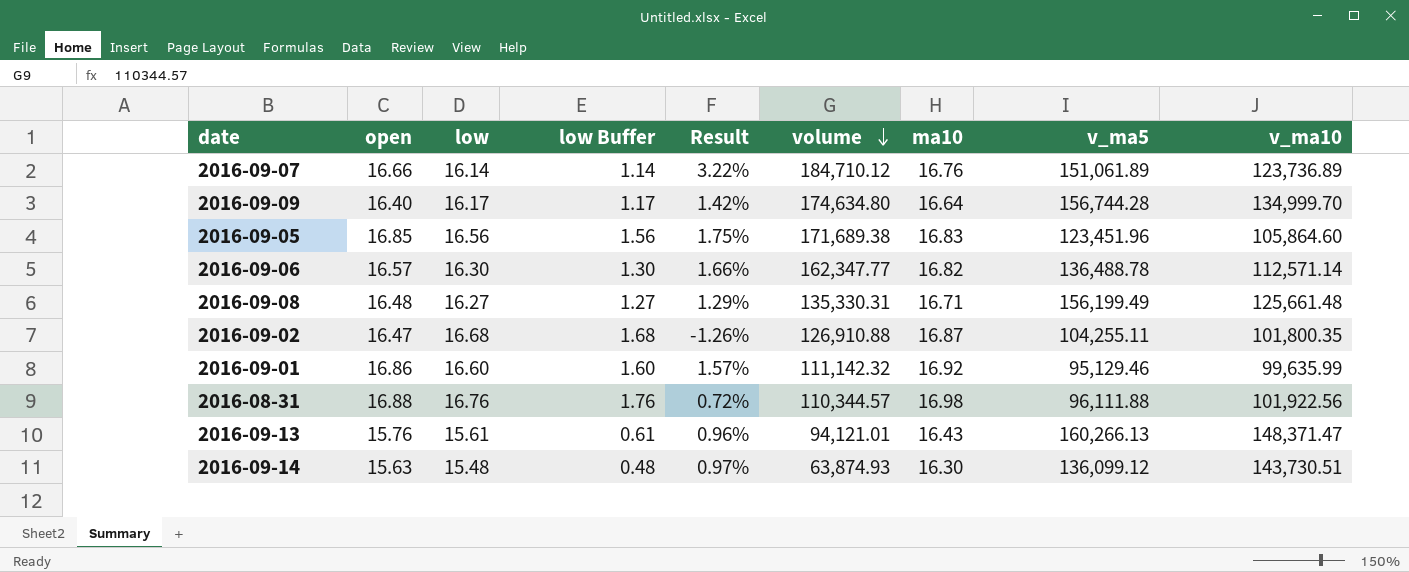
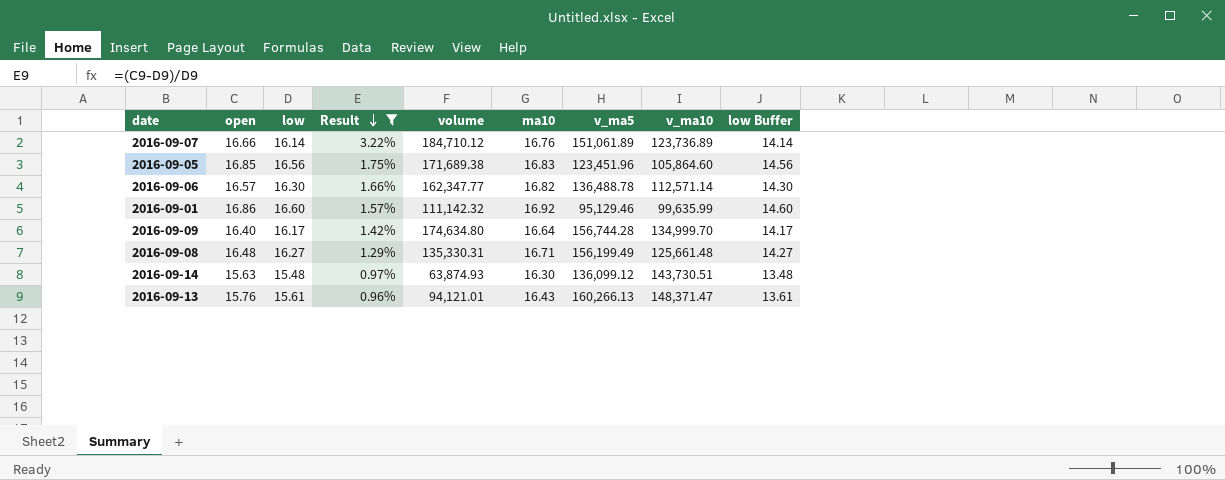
filter: none -> Result >= 0.96%
row order: volume descending -> Result descending
column low Buffer | formula: [low] - 15 -> [low] - 2
column low Buffer | position: 4 -> 9

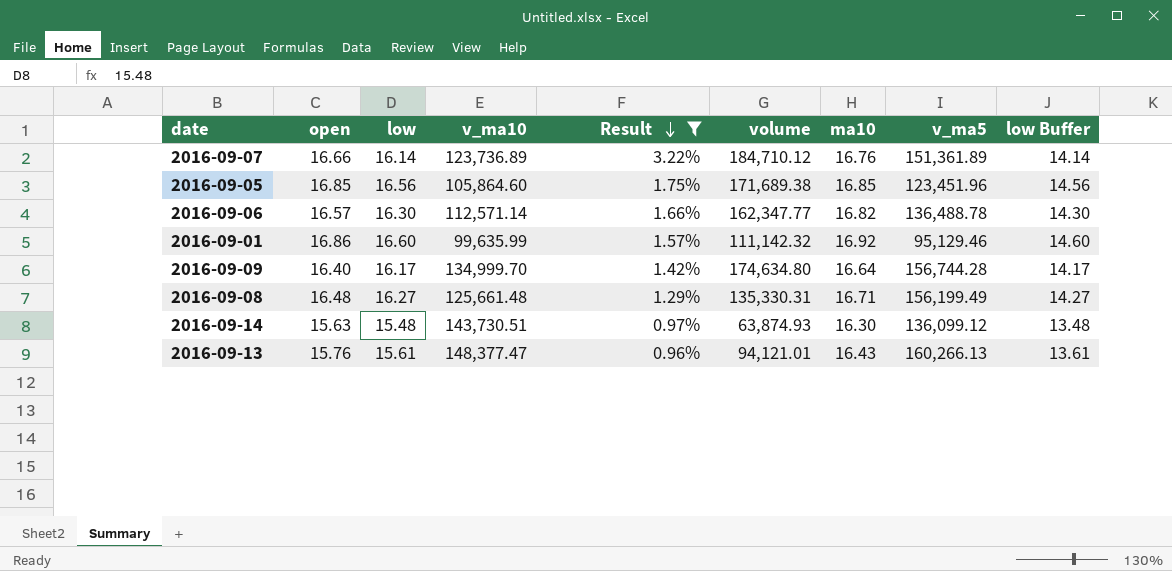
column v_ma10 | position: 8 -> 4
2016-09-07 | v_ma5: 151,061.89 -> 151,361.89
2016-09-05 | ma10: 16.83 -> 16.85
2016-09-13 | v_ma10: 148,371.47 -> 148,377.47

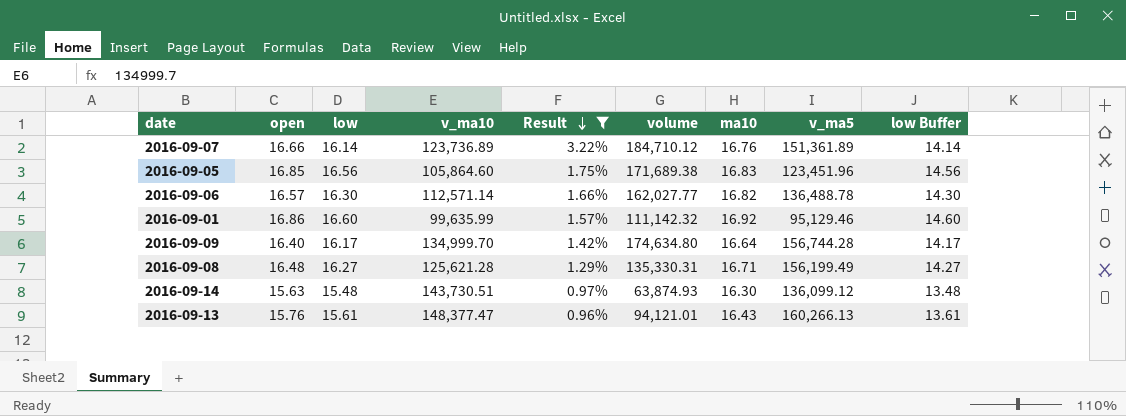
2016-09-05 | ma10: 16.85 -> 16.83
2016-09-06 | volume: 162,347.77 -> 162,027.77
2016-09-08 | v_ma10: 125,661.48 -> 125,621.28

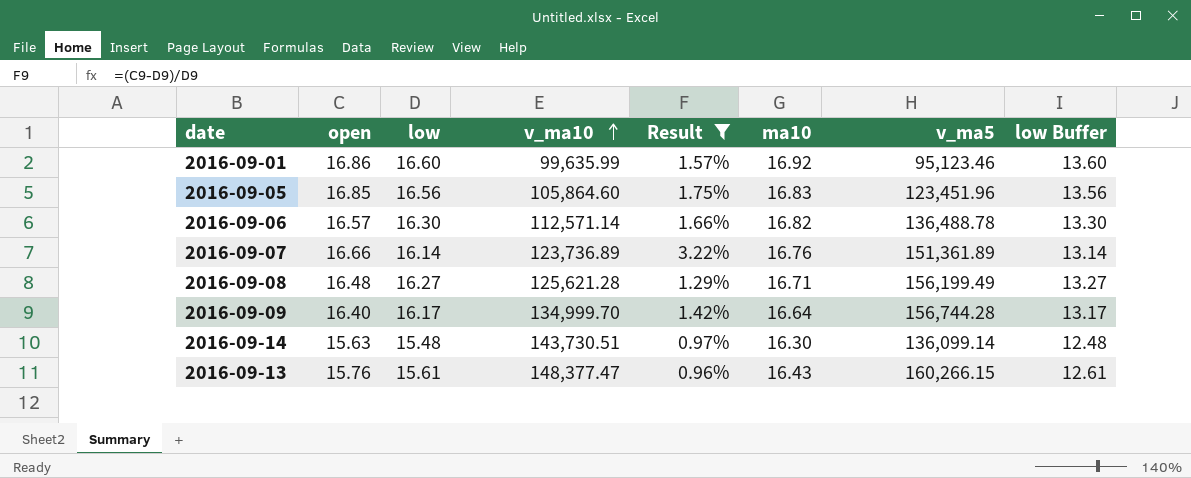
row order: Result descending -> v_ma10 ascending
column volume | position: 6 -> none
column low Buffer | formula: [low] - 2 -> [low] - 3
2016-09-01 | v_ma5: 95,129.46 -> 95,123.46
2016-09-14 | v_ma5: 136,099.12 -> 136,099.14
2016-09-13 | v_ma5: 160,266.13 -> 160,266.15

